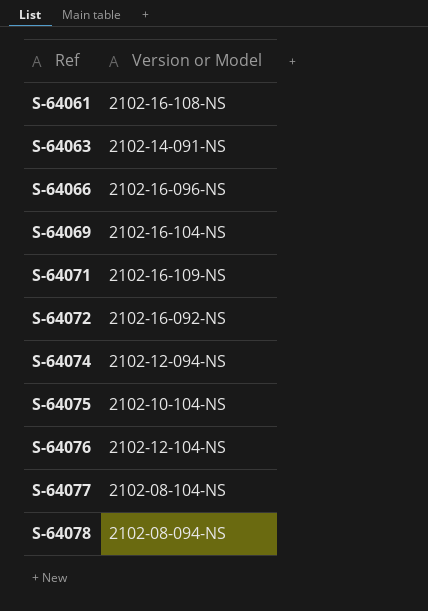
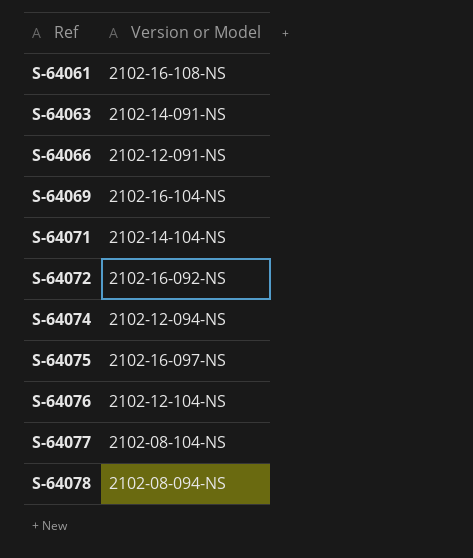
S-64066 | Version or Model: 2102-16-096-NS -> 2102-12-091-NS
S-64071 | Version or Model: 2102-16-109-NS -> 2102-14-104-NS
S-64075 | Version or Model: 2102-10-104-NS -> 2102-16-097-NS

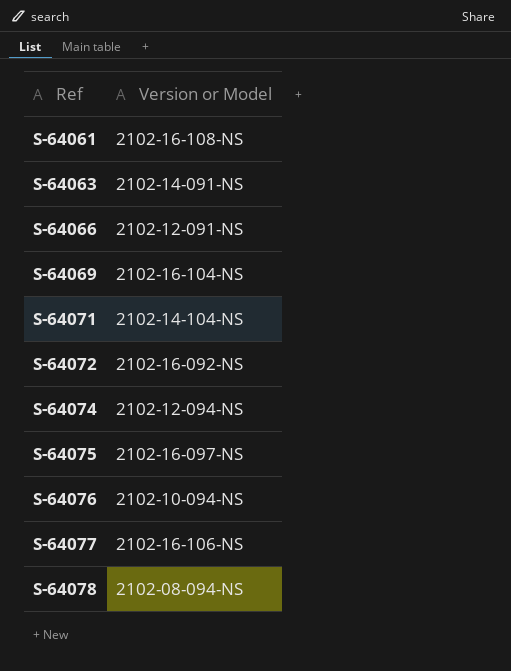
S-64076 | Version or Model: 2102-12-104-NS -> 2102-10-094-NS
S-64077 | Version or Model: 2102-08-104-NS -> 2102-16-106-NS

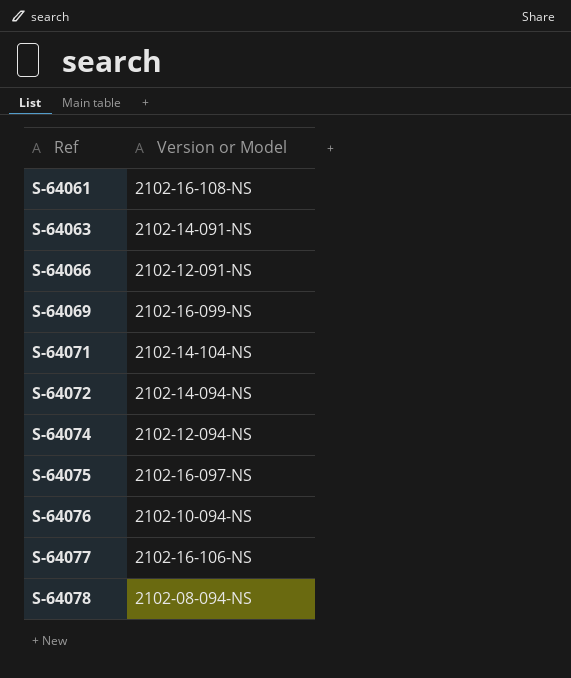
S-64069 | Version or Model: 2102-16-104-NS -> 2102-16-099-NS
S-64072 | Version or Model: 2102-16-092-NS -> 2102-14-094-NS

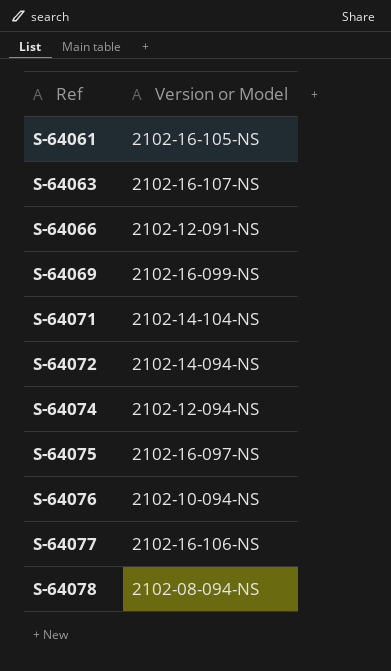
S-64061 | Version or Model: 2102-16-108-NS -> 2102-16-105-NS
S-64063 | Version or Model: 2102-14-091-NS -> 2102-16-107-NS

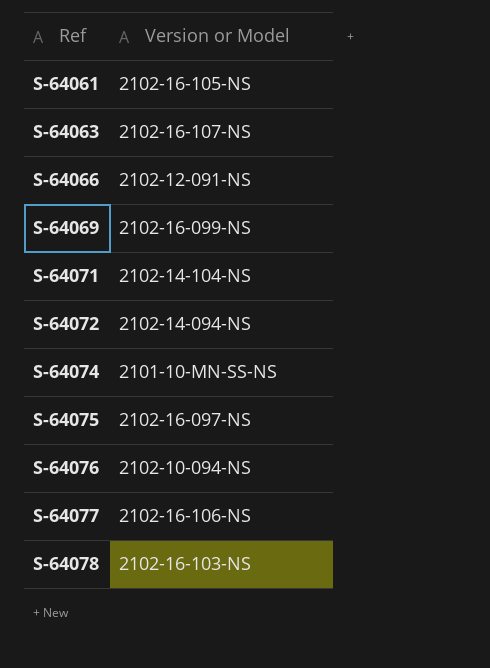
S-64074 | Version or Model: 2102-12-094-NS -> 2101-10-MN-SS-NS
S-64078 | Version or Model: 2102-08-094-NS -> 2102-16-103-NS

